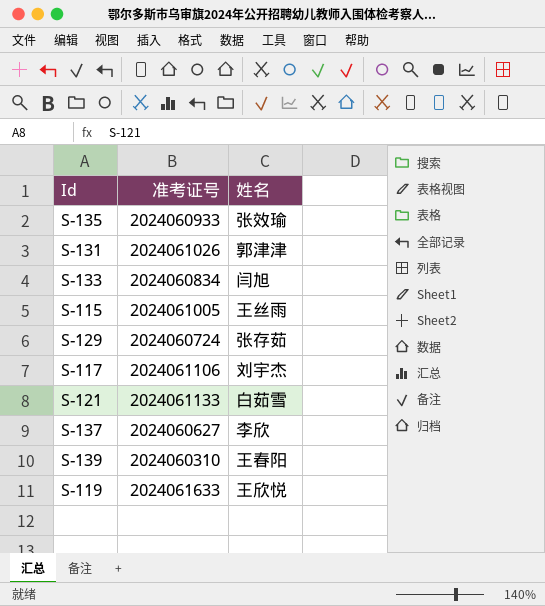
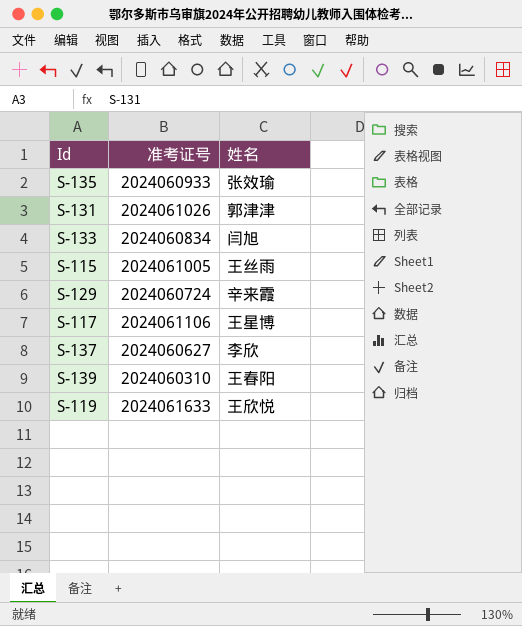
row S-121: 2024061133 | 白茹雪 -> none
S-129 | 姓名: 张存茹 -> 辛来霞
S-117 | 姓名: 刘宇杰 -> 王星博

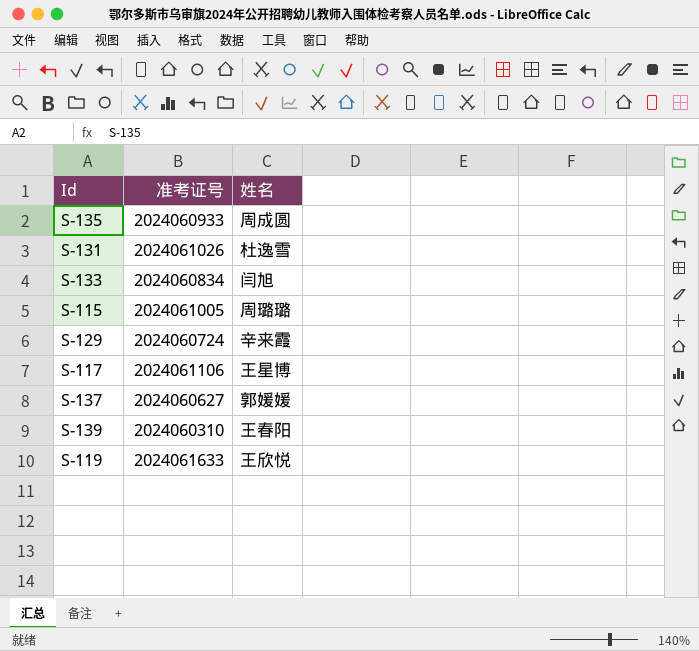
S-135 | 姓名: 张效瑜 -> 周成圆
S-131 | 姓名: 郭津津 -> 杜逸雪
S-115 | 姓名: 王丝雨 -> 周璐璐
S-137 | 姓名: 李欣 -> 郭媛媛

